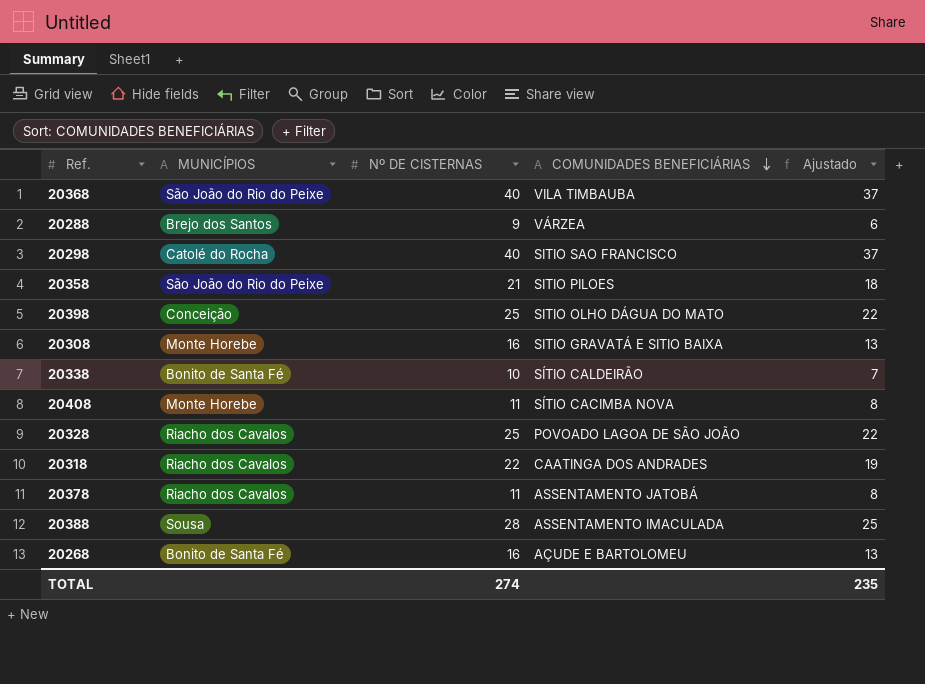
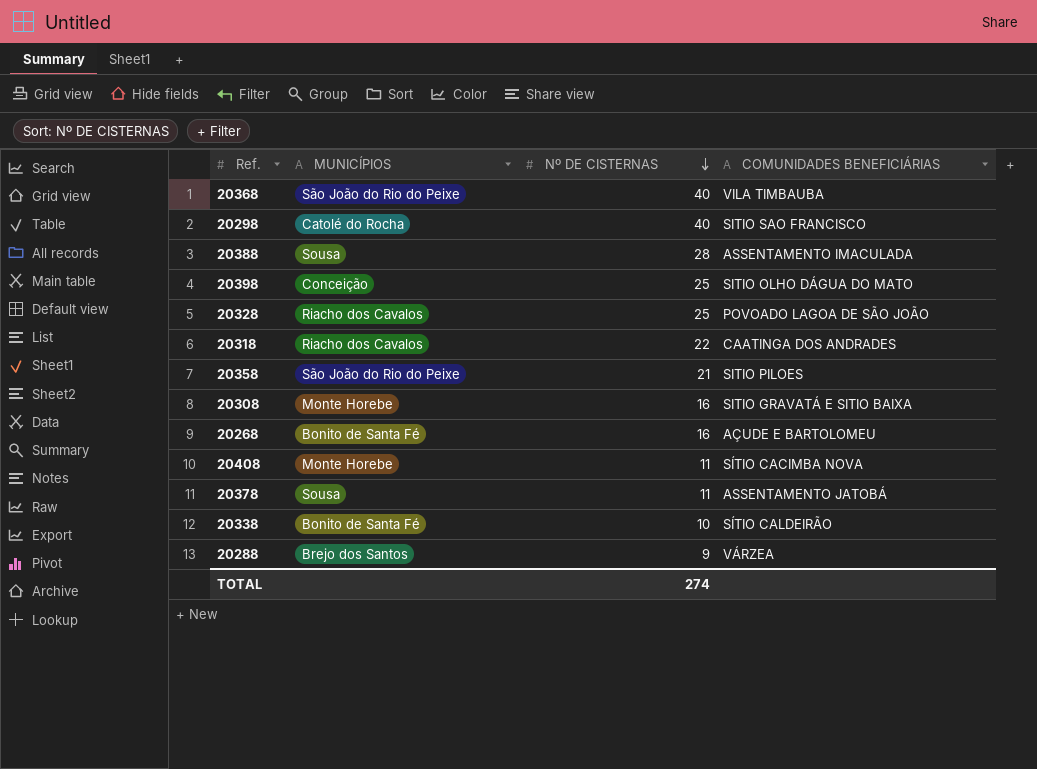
row order: COMUNIDADES BENEFICIÁRIAS descending -> Nº DE CISTERNAS descending
column Ajustado | formula: [Nº DE CISTERNAS] - 3 -> none
20378 | MUNICÍPIOS: Riacho dos Cavalos -> Sousa

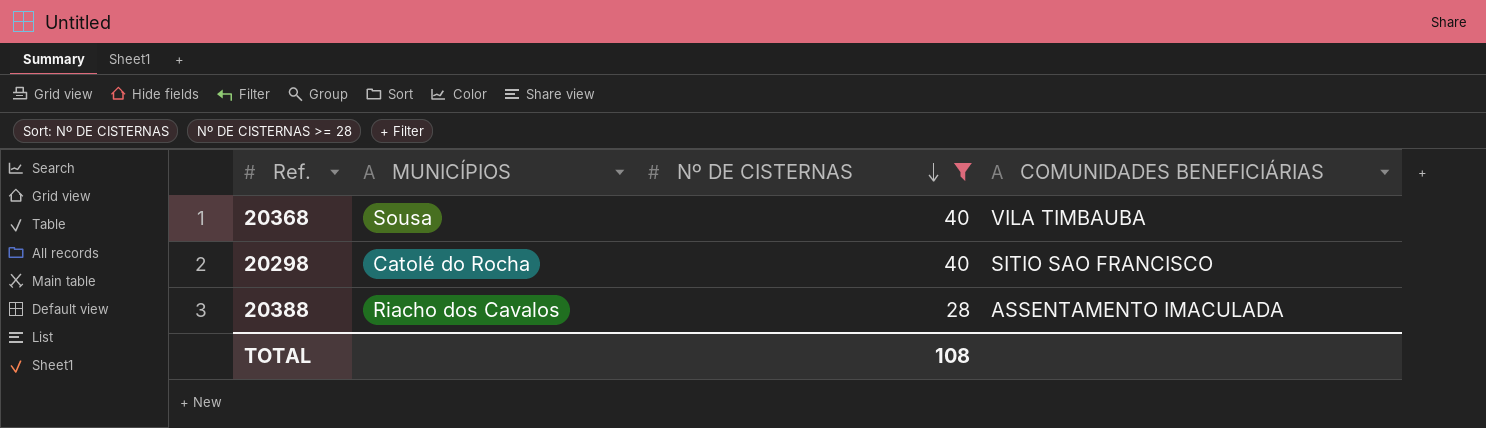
filter: none -> Nº DE CISTERNAS >= 28
20368 | MUNICÍPIOS: São João do Rio do Peixe -> Sousa
20388 | MUNICÍPIOS: Sousa -> Riacho dos Cavalos
TOTAL | Nº DE CISTERNAS: 274 -> 108

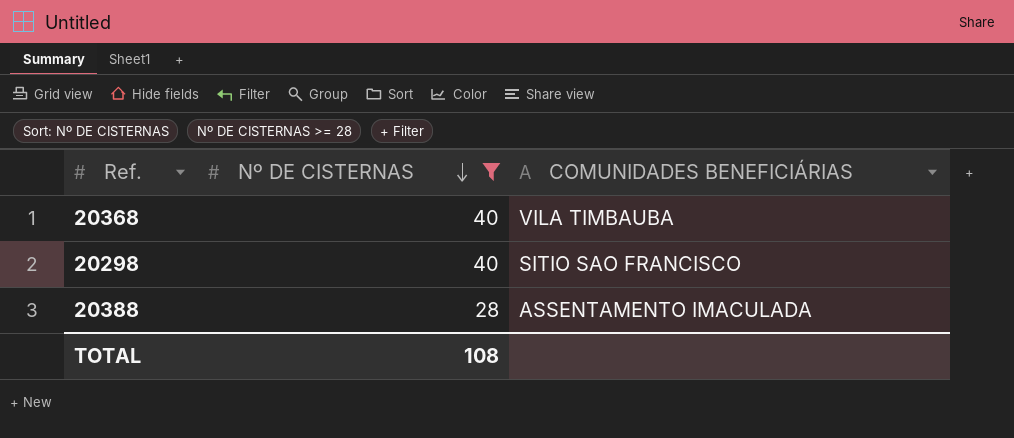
column MUNICÍPIOS | position: 2 -> none

